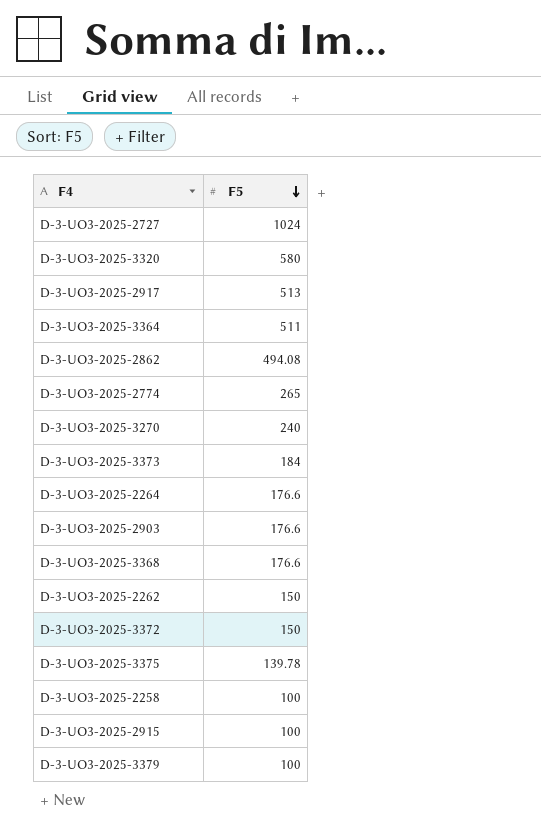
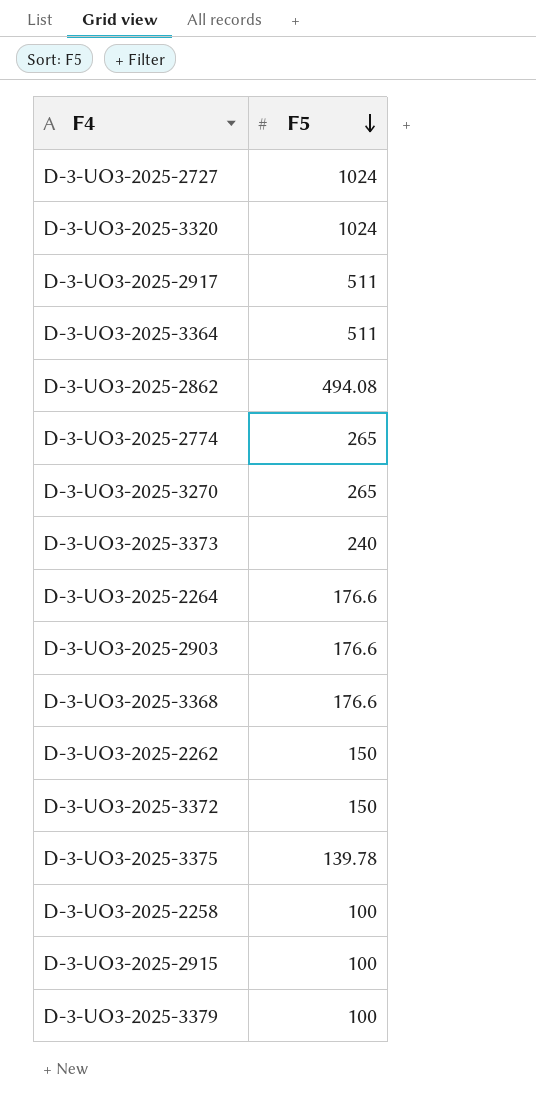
D-3-UO3-2025-3320 | F5: 580 -> 1024
D-3-UO3-2025-2917 | F5: 513 -> 511
D-3-UO3-2025-3270 | F5: 240 -> 265
D-3-UO3-2025-3373 | F5: 184 -> 240

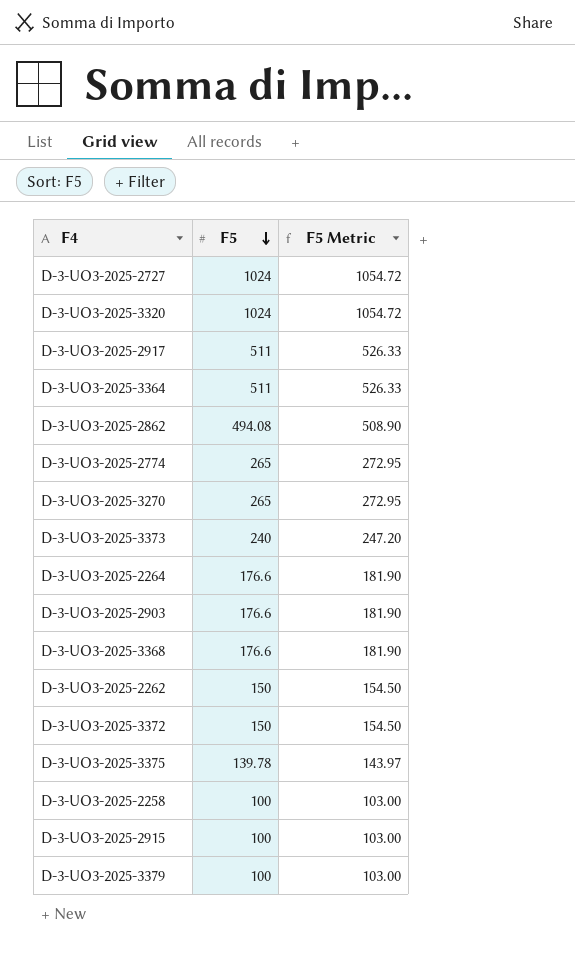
column F5 Metric | formula: none -> [F5] * 1.03

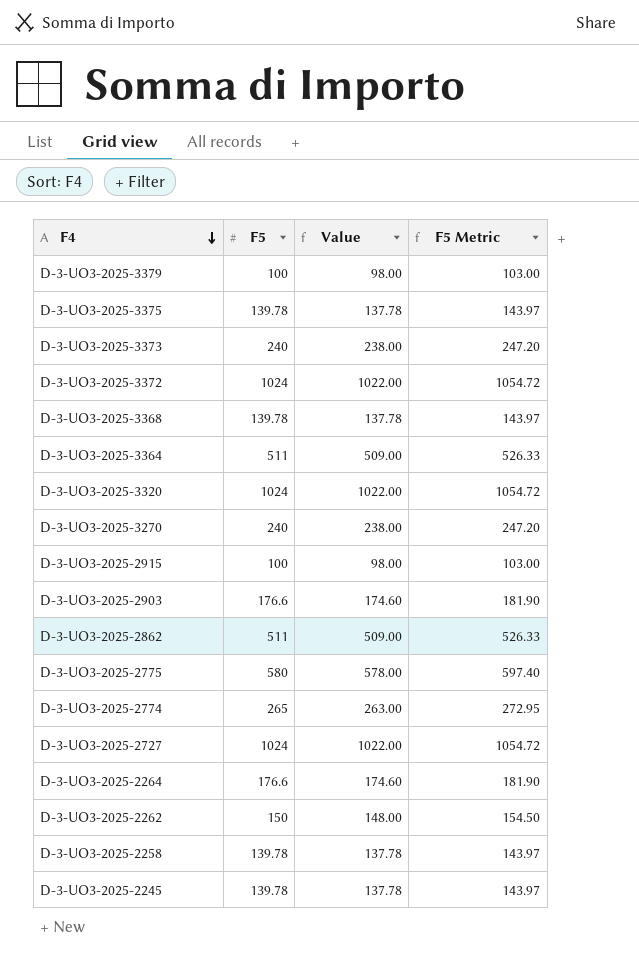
row order: F5 descending -> F4 descending
column Value | formula: none -> [F5] - 2
row D-3-UO3-2025-2917: 511 | 526.33 -> none
D-3-UO3-2025-3372 | F5: 150 -> 1024
D-3-UO3-2025-3372 | F5 Metric: 154.50 -> 1054.72
D-3-UO3-2025-3368 | F5: 176.6 -> 139.78
D-3-UO3-2025-3368 | F5 Metric: 181.90 -> 143.97
D-3-UO3-2025-3270 | F5: 265 -> 240
D-3-UO3-2025-3270 | F5 Metric: 272.95 -> 247.20
D-3-UO3-2025-2862 | F5: 494.08 -> 511
D-3-UO3-2025-2862 | F5 Metric: 508.90 -> 526.33
row D-3-UO3-2025-2775: none -> 580 | 578.00 | 597.40
D-3-UO3-2025-2258 | F5: 100 -> 139.78
D-3-UO3-2025-2258 | F5 Metric: 103.00 -> 143.97
row D-3-UO3-2025-2245: none -> 139.78 | 137.78 | 143.97

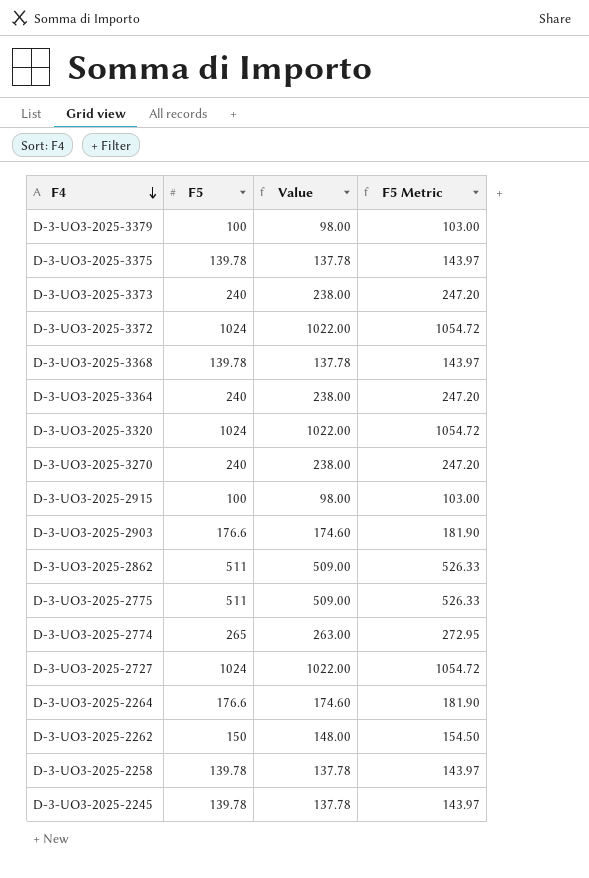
D-3-UO3-2025-3364 | F5: 511 -> 240
D-3-UO3-2025-3364 | Value: 509.00 -> 238.00
D-3-UO3-2025-3364 | F5 Metric: 526.33 -> 247.20
D-3-UO3-2025-2775 | F5: 580 -> 511
D-3-UO3-2025-2775 | Value: 578.00 -> 509.00
D-3-UO3-2025-2775 | F5 Metric: 597.40 -> 526.33

